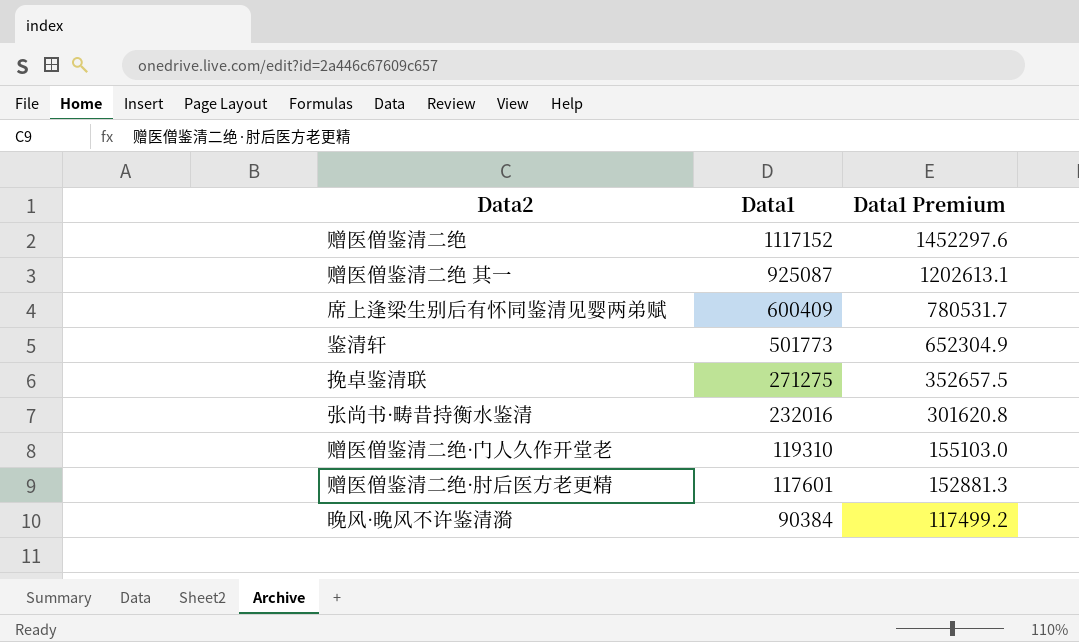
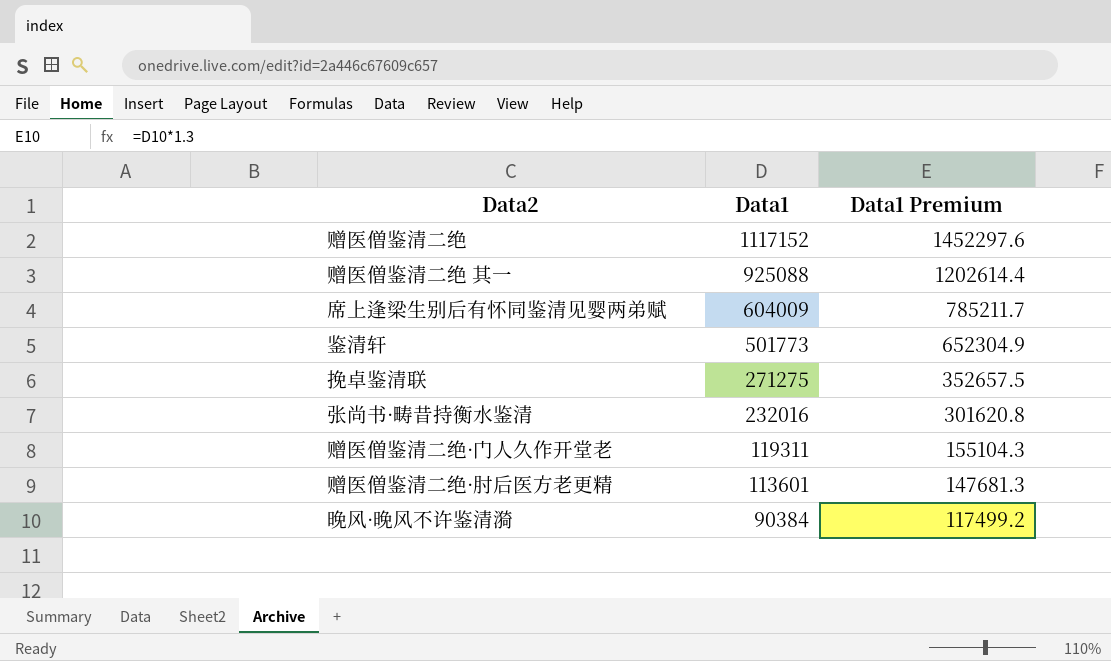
赠医僧鉴清二绝 其一 | Data1: 925087 -> 925088
赠医僧鉴清二绝 其一 | Data1 Premium: 1202613.1 -> 1202614.4
席上逢梁生别后有怀同鉴清见婴两弟赋 | Data1: 600409 -> 604009
席上逢梁生别后有怀同鉴清见婴两弟赋 | Data1 Premium: 780531.7 -> 785211.7
赠医僧鉴清二绝·门人久作开堂老 | Data1: 119310 -> 119311
赠医僧鉴清二绝·门人久作开堂老 | Data1 Premium: 155103.0 -> 155104.3
赠医僧鉴清二绝·肘后医方老更精 | Data1: 117601 -> 113601
赠医僧鉴清二绝·肘后医方老更精 | Data1 Premium: 152881.3 -> 147681.3

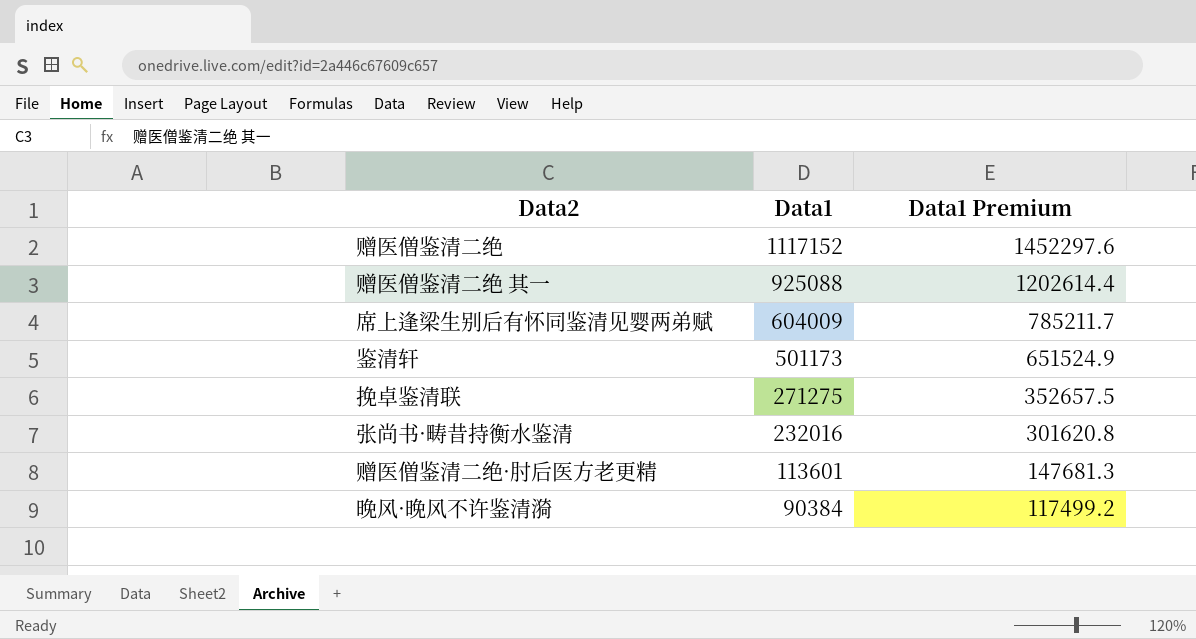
row 赠医僧鉴清二绝·门人久作开堂老: 119311 | 155104.3 -> none
鉴清轩 | Data1: 501773 -> 501173
鉴清轩 | Data1 Premium: 652304.9 -> 651524.9

